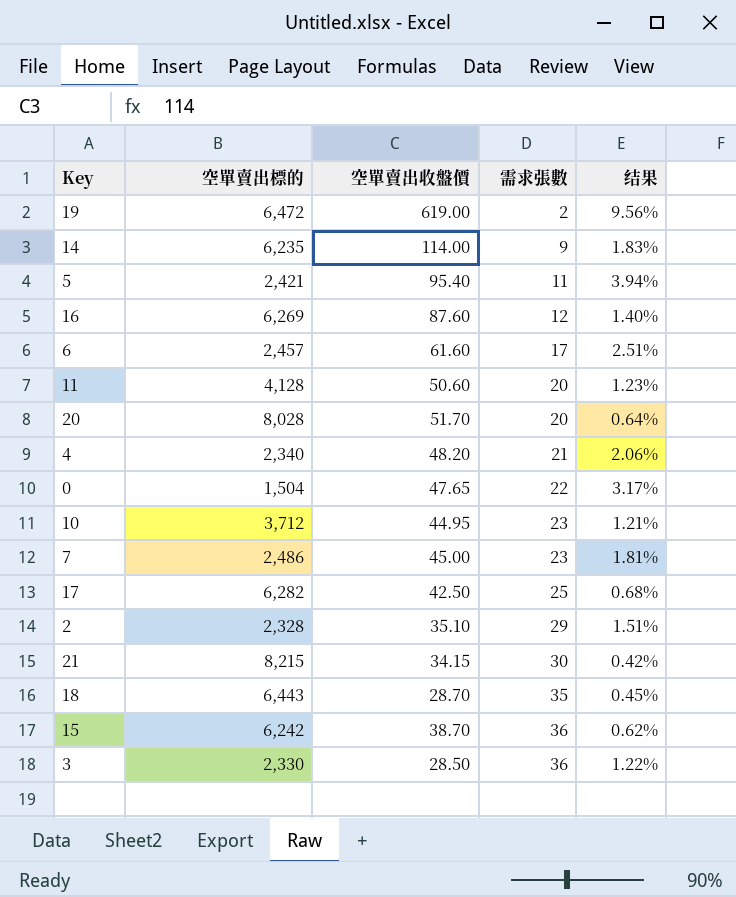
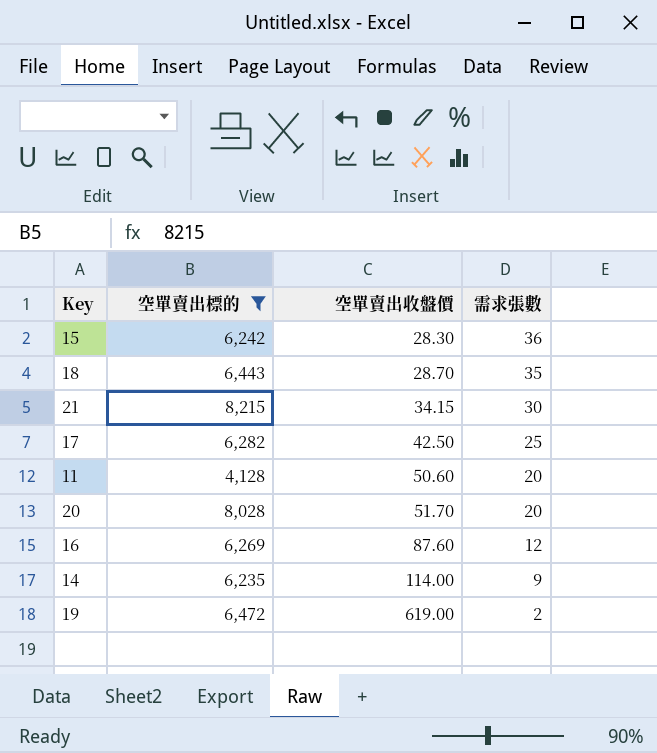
filter: none -> 空單賣出標的 >= 4,128
row order: 需求張數 ascending -> 空單賣出收盤價 ascending
column 结果 | formula: [空單賣出收盤價] / [空單賣出標的] -> none
15 | 空單賣出收盤價: 38.70 -> 28.30

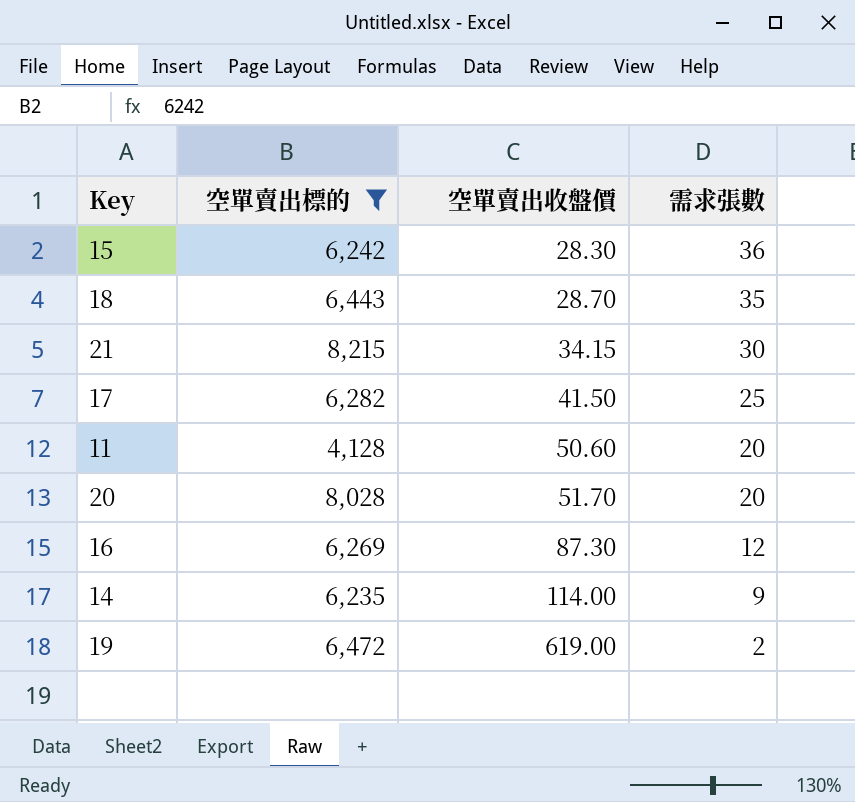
17 | 空單賣出收盤價: 42.50 -> 41.50
16 | 空單賣出收盤價: 87.60 -> 87.30

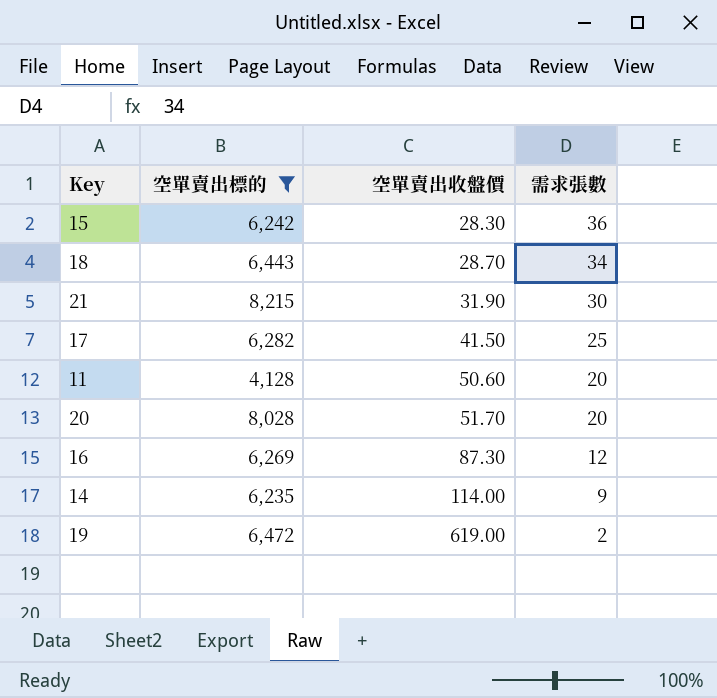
18 | 需求張數: 35 -> 34
21 | 空單賣出收盤價: 34.15 -> 31.90

